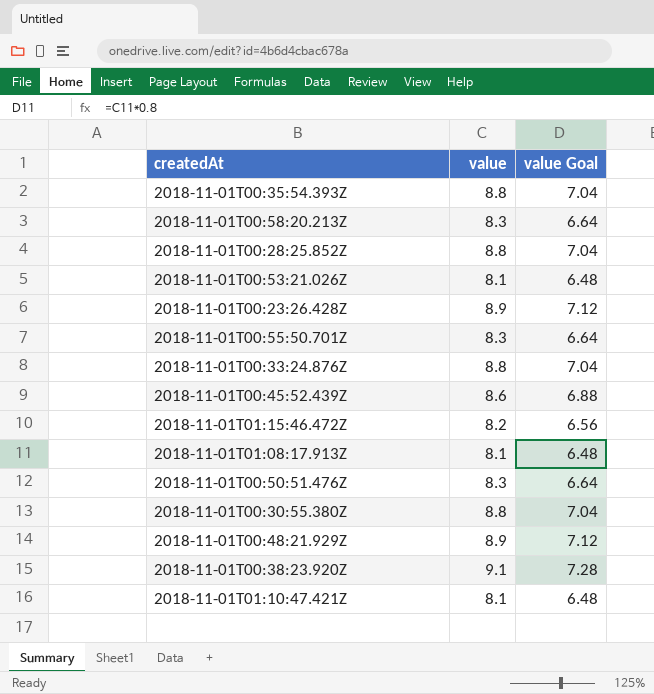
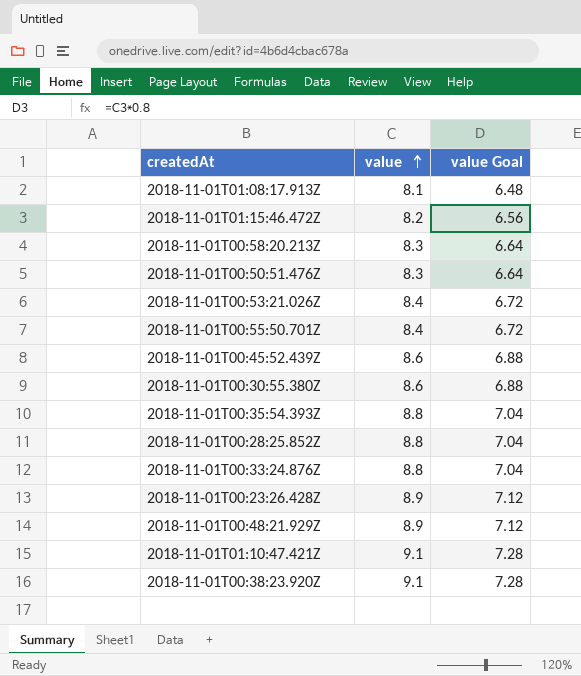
row order: none -> value ascending
2018-11-01T00:53:21.026Z | value: 8.1 -> 8.4
2018-11-01T00:53:21.026Z | value Goal: 6.48 -> 6.72
2018-11-01T00:55:50.701Z | value: 8.3 -> 8.4
2018-11-01T00:55:50.701Z | value Goal: 6.64 -> 6.72
2018-11-01T00:30:55.380Z | value: 8.8 -> 8.6
2018-11-01T00:30:55.380Z | value Goal: 7.04 -> 6.88
2018-11-01T01:10:47.421Z | value: 8.1 -> 9.1
2018-11-01T01:10:47.421Z | value Goal: 6.48 -> 7.28

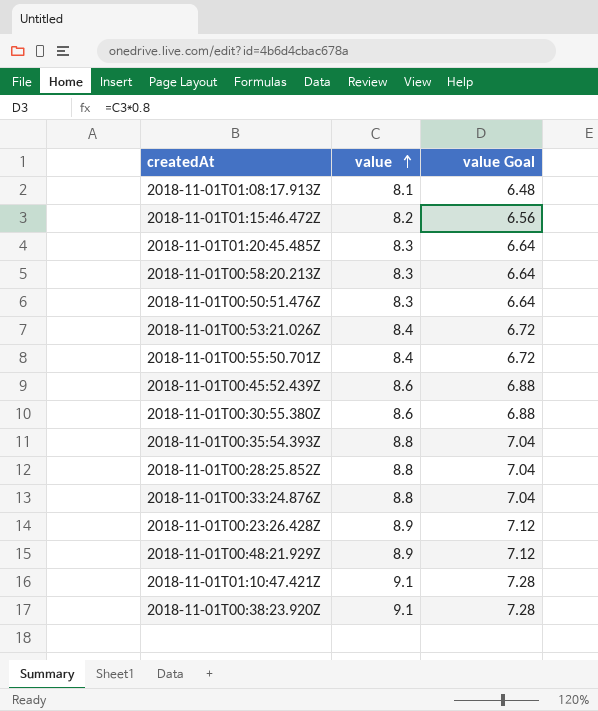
row 2018-11-01T01:20:45.485Z: none -> 8.3 | 6.64

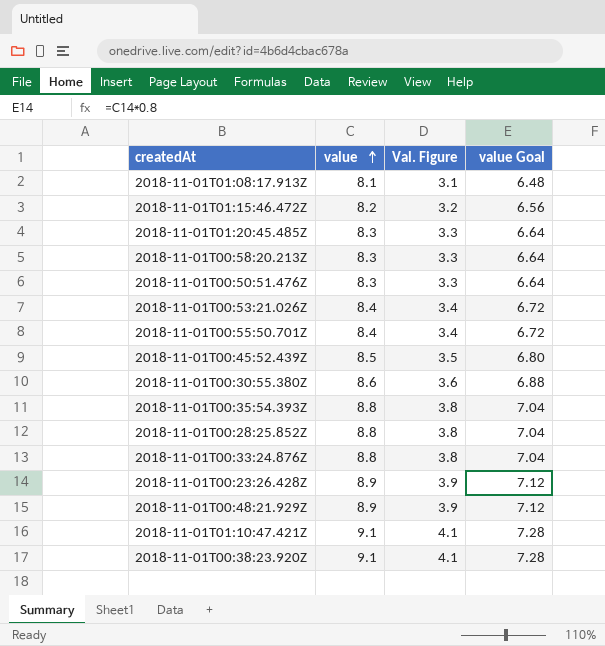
column Val. Figure | formula: none -> [value] - 5
2018-11-01T00:45:52.439Z | value: 8.6 -> 8.5
2018-11-01T00:45:52.439Z | value Goal: 6.88 -> 6.80

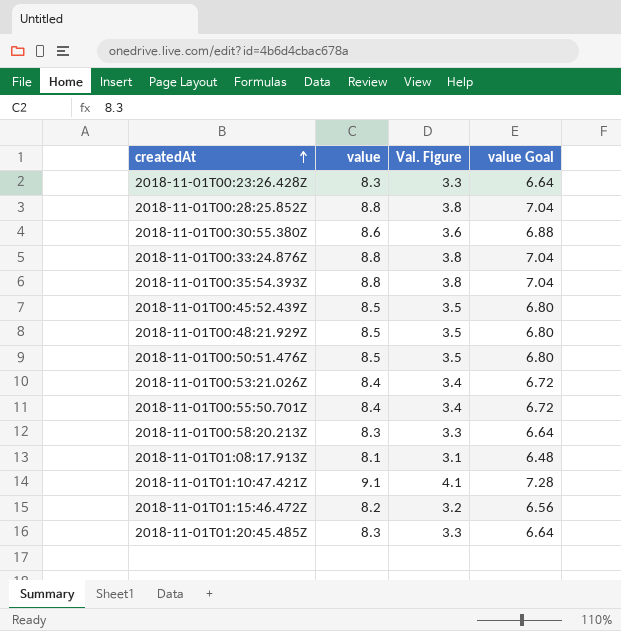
row order: value ascending -> createdAt ascending
row 2018-11-01T00:38:23.920Z: 9.1 | 4.1 | 7.28 -> none
2018-11-01T00:23:26.428Z | value: 8.9 -> 8.3
2018-11-01T00:23:26.428Z | Val. Figure: 3.9 -> 3.3
2018-11-01T00:23:26.428Z | value Goal: 7.12 -> 6.64
2018-11-01T00:48:21.929Z | value: 8.9 -> 8.5
2018-11-01T00:48:21.929Z | Val. Figure: 3.9 -> 3.5
2018-11-01T00:48:21.929Z | value Goal: 7.12 -> 6.80
2018-11-01T00:50:51.476Z | value: 8.3 -> 8.5
2018-11-01T00:50:51.476Z | Val. Figure: 3.3 -> 3.5
2018-11-01T00:50:51.476Z | value Goal: 6.64 -> 6.80

